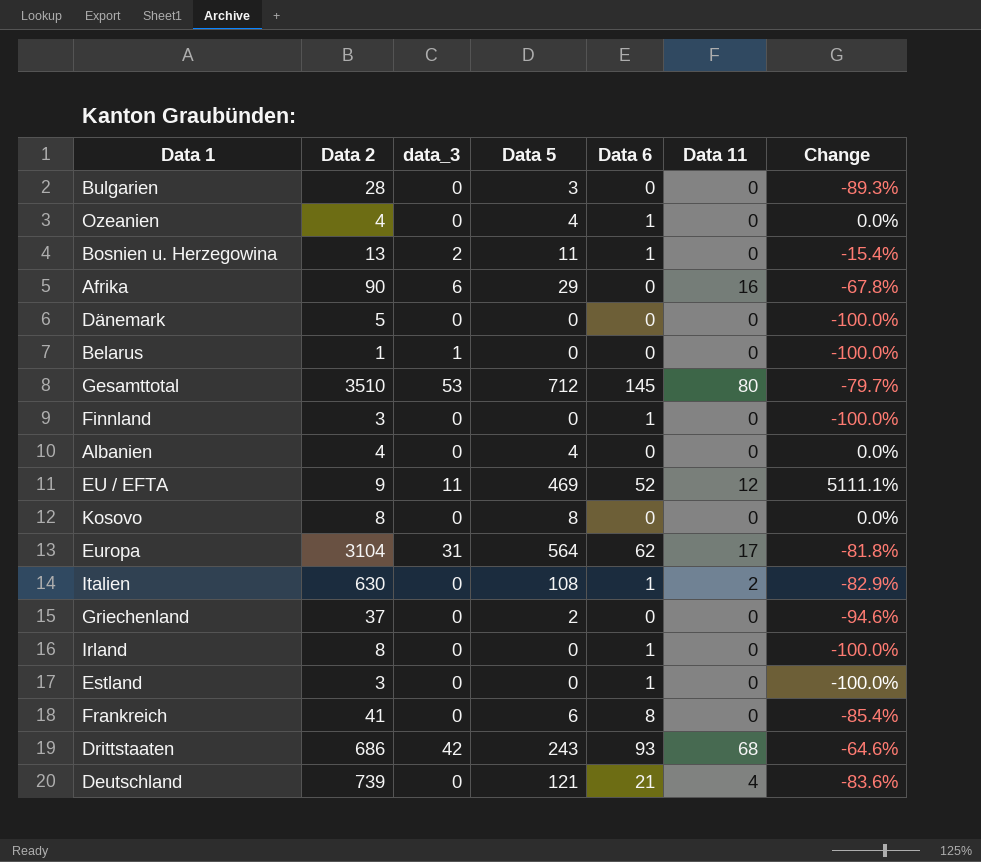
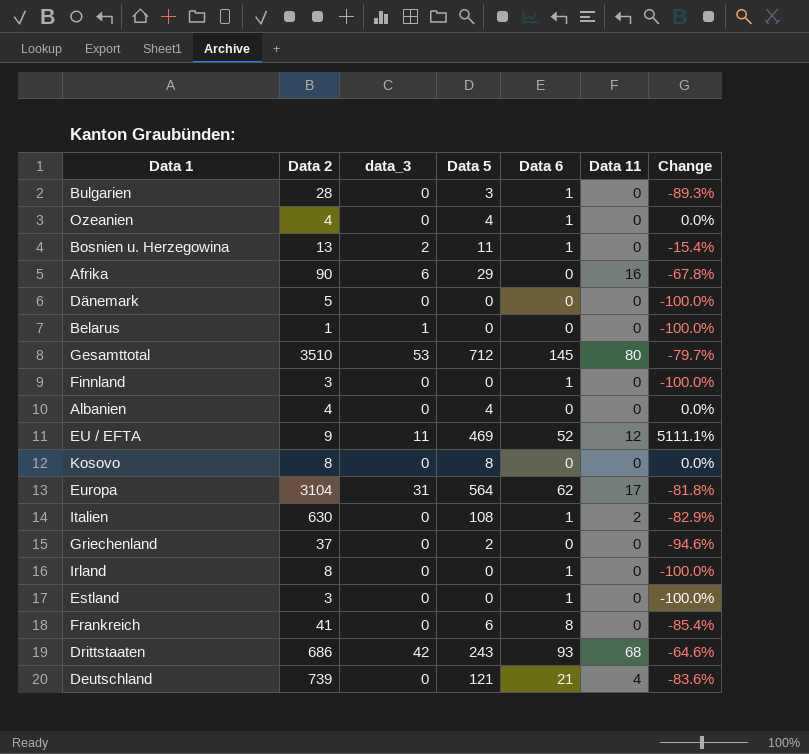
Bulgarien | Data 6: 0 -> 1

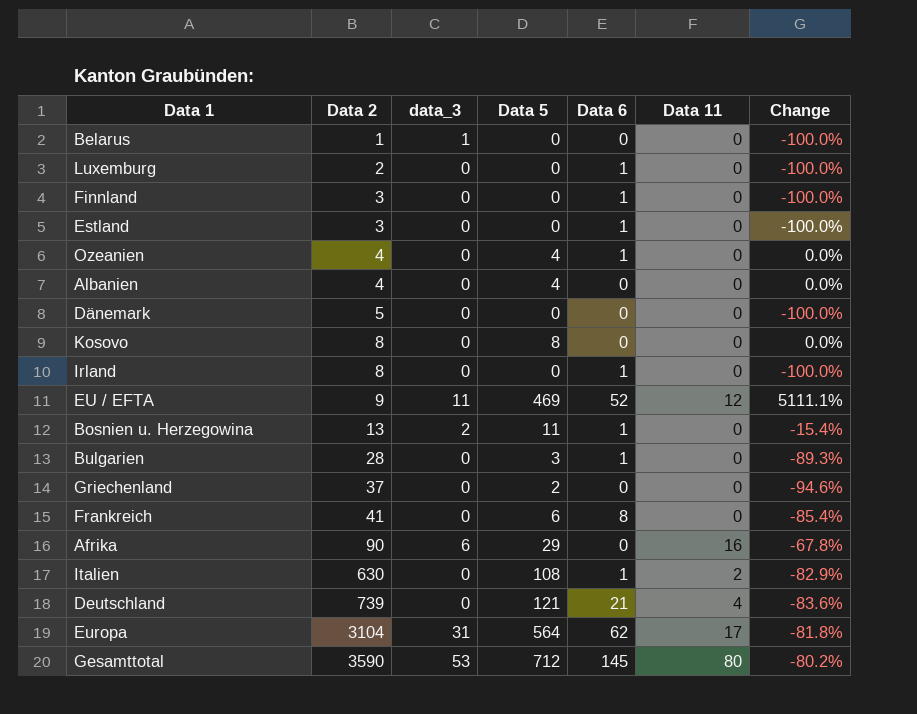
row order: none -> Data 2 ascending
row Drittstaaten: 686 | 42 | 243 | 93 | 68 | -64.6% -> none
row Luxemburg: none -> 2 | 0 | 0 | 1 | 0 | -100.0%
Gesamttotal | Data 2: 3510 -> 3590
Gesamttotal | Change: -79.7% -> -80.2%

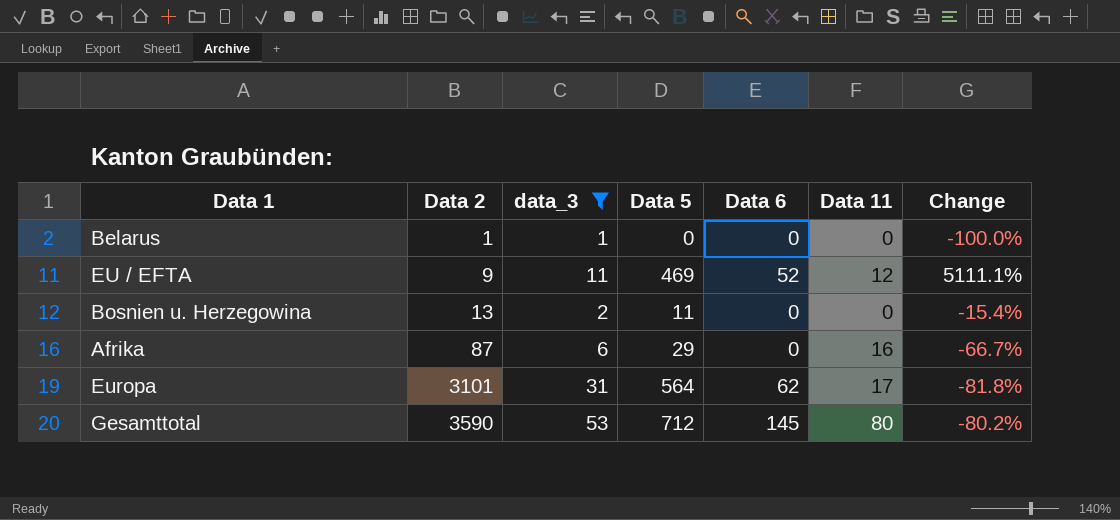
filter: none -> data_3 != 0
Bosnien u. Herzegowina | Data 6: 1 -> 0
Afrika | Data 2: 90 -> 87
Afrika | Change: -67.8% -> -66.7%
Europa | Data 2: 3104 -> 3101

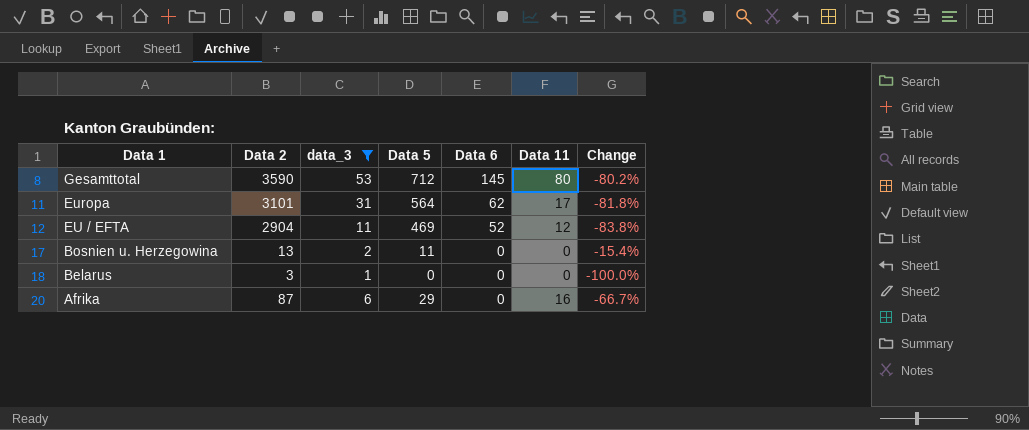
row order: Data 2 ascending -> Data 1 descending
EU / EFTA | Data 2: 9 -> 2904
EU / EFTA | Change: 5111.1% -> -83.8%
Belarus | Data 2: 1 -> 3

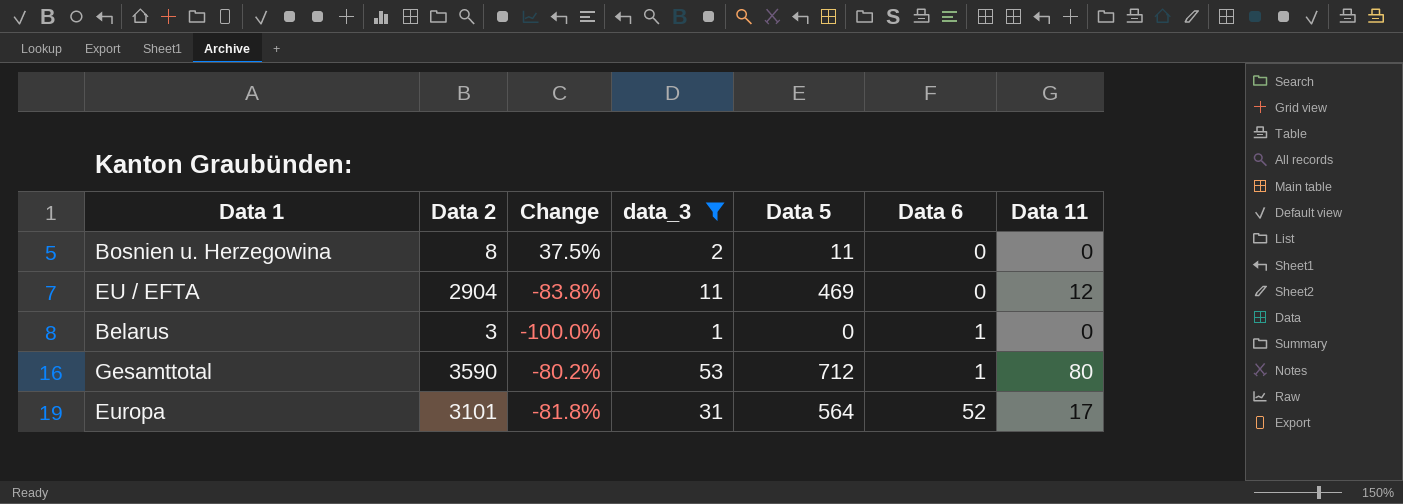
row order: Data 1 descending -> Data 6 ascending
column Change | position: 7 -> 3
row Afrika: 87 | 6 | 29 | 0 | 16 | -66.7% -> none
Bosnien u. Herzegowina | Data 2: 13 -> 8
Bosnien u. Herzegowina | Change: -15.4% -> 37.5%
EU / EFTA | Data 6: 52 -> 0
Belarus | Data 6: 0 -> 1
Gesamttotal | Data 6: 145 -> 1
Europa | Data 6: 62 -> 52

